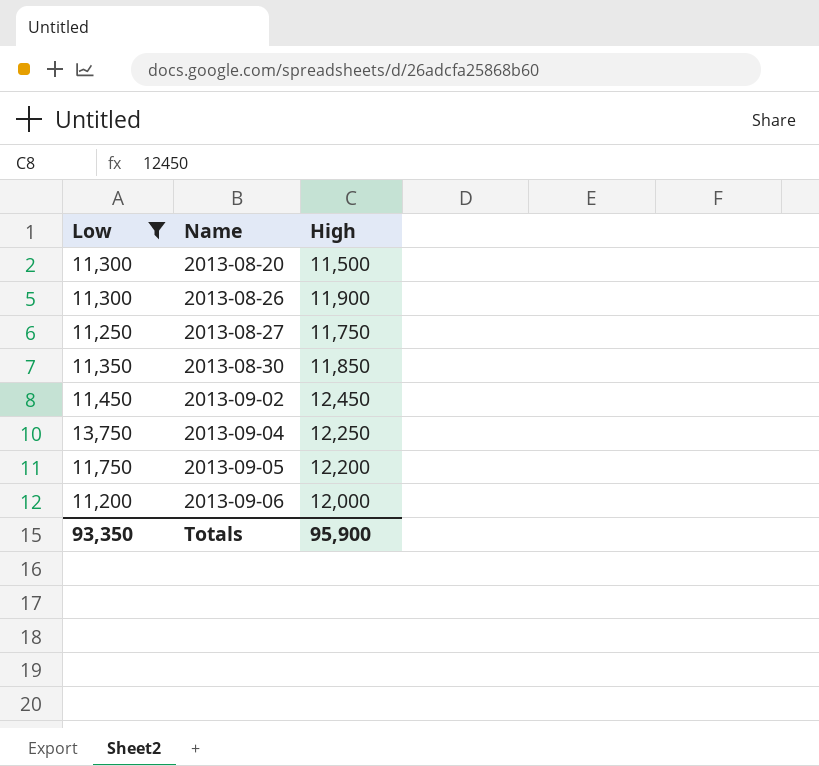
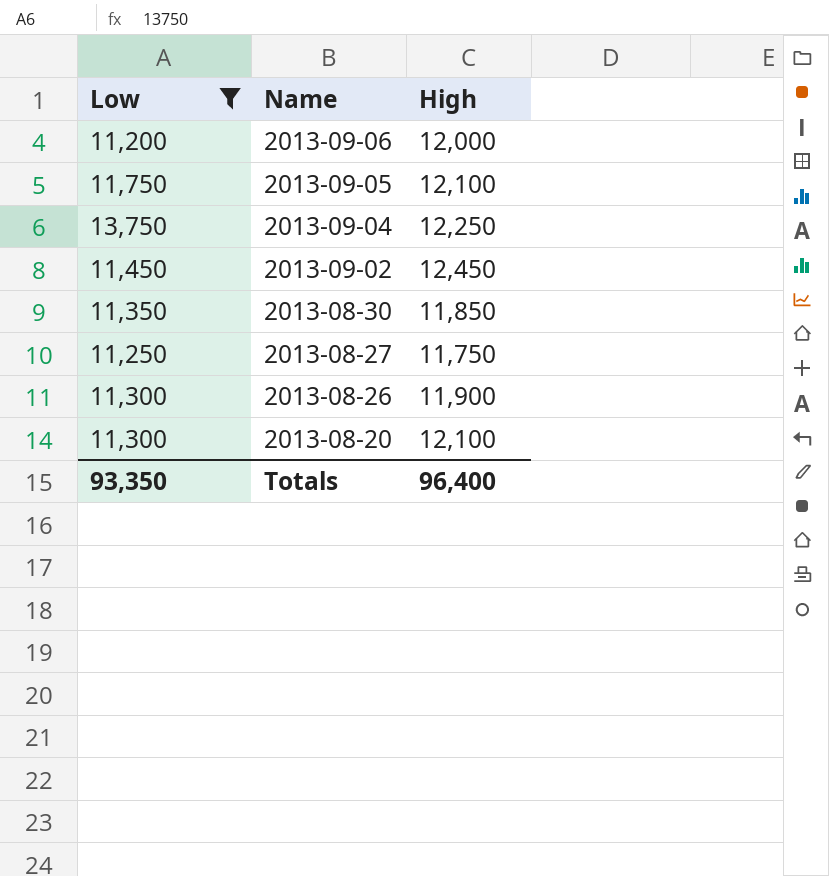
row order: Name ascending -> Name descending
2013-09-05 | High: 12,200 -> 12,100
2013-08-20 | High: 11,500 -> 12,100
Totals | High: 95,900 -> 96,400

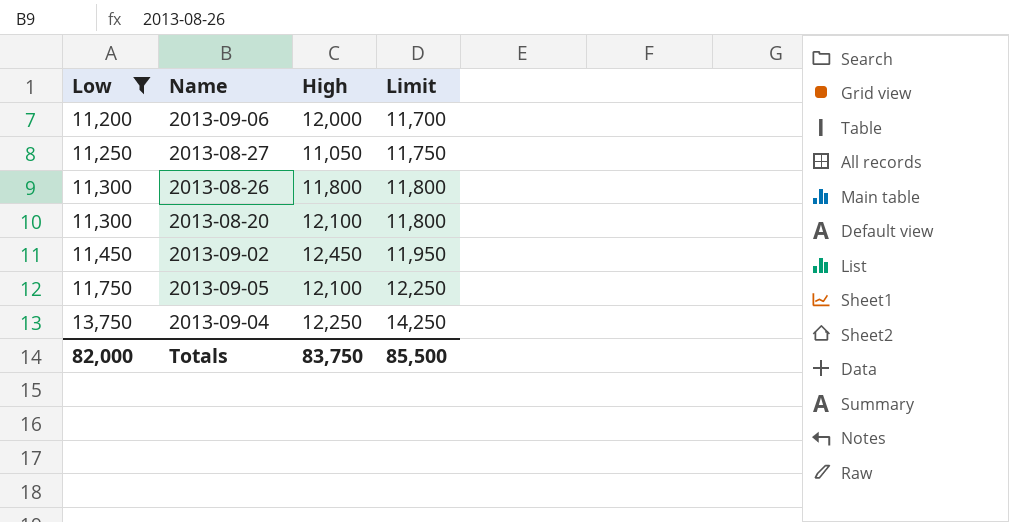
row order: Name descending -> Low ascending
column Limit | formula: none -> [Low] + 500
row 2013-08-30: 11,350 | 11,850 -> none
2013-08-27 | High: 11,750 -> 11,050
2013-08-26 | High: 11,900 -> 11,800
Totals | Low: 93,350 -> 82,000
Totals | High: 96,400 -> 83,750

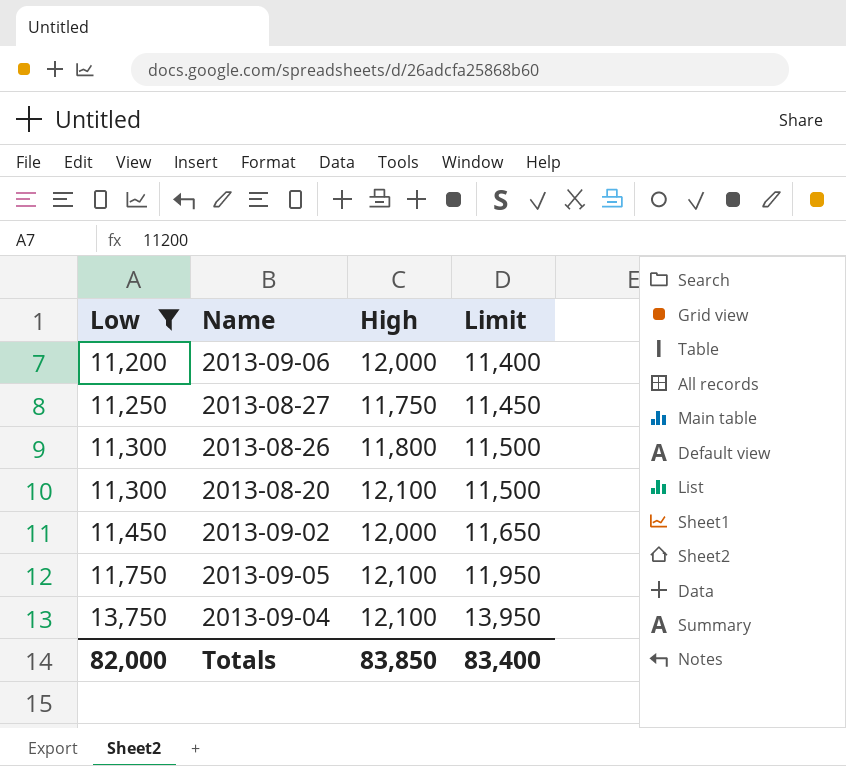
column Limit | formula: [Low] + 500 -> [Low] + 200
2013-08-27 | High: 11,050 -> 11,750
2013-09-02 | High: 12,450 -> 12,000
2013-09-04 | High: 12,250 -> 12,100
Totals | High: 83,750 -> 83,850
Totals | Limit: 85,500 -> 83,400

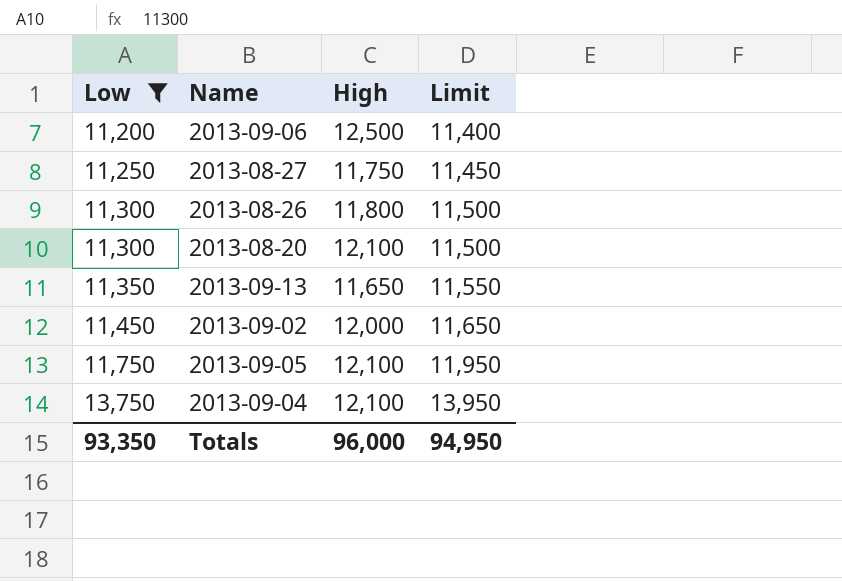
2013-09-06 | High: 12,000 -> 12,500
row 2013-09-13: none -> 11,350 | 11,650 | 11,550
Totals | Low: 82,000 -> 93,350
Totals | High: 83,850 -> 96,000
Totals | Limit: 83,400 -> 94,950

